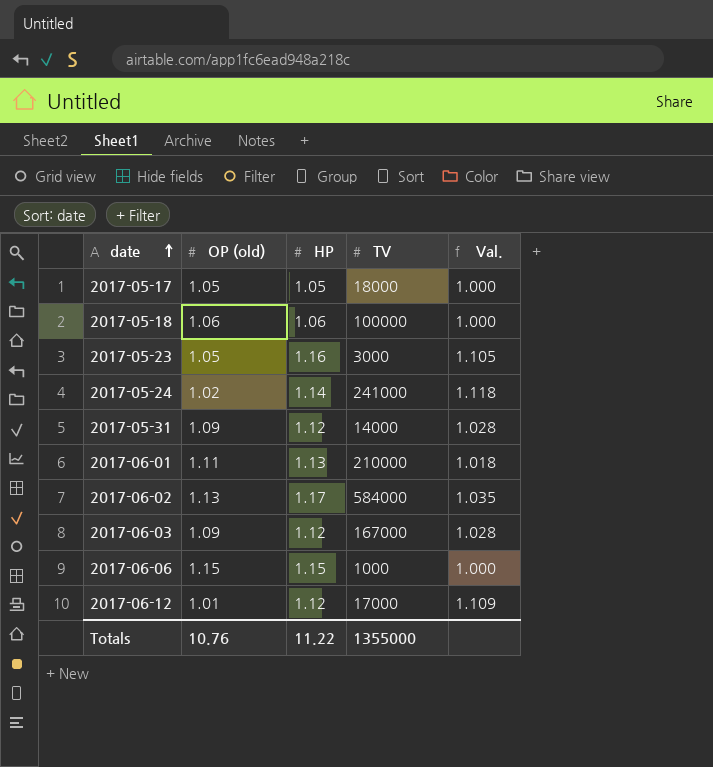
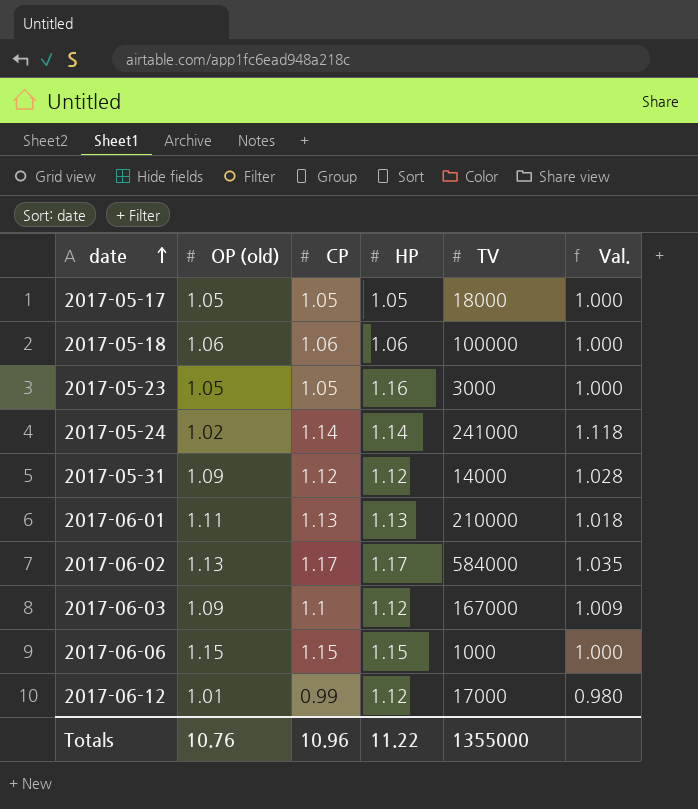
column CP | position: none -> 3
column Val. | formula: [HP] / [OP (old)] -> [CP] / [OP (old)]

